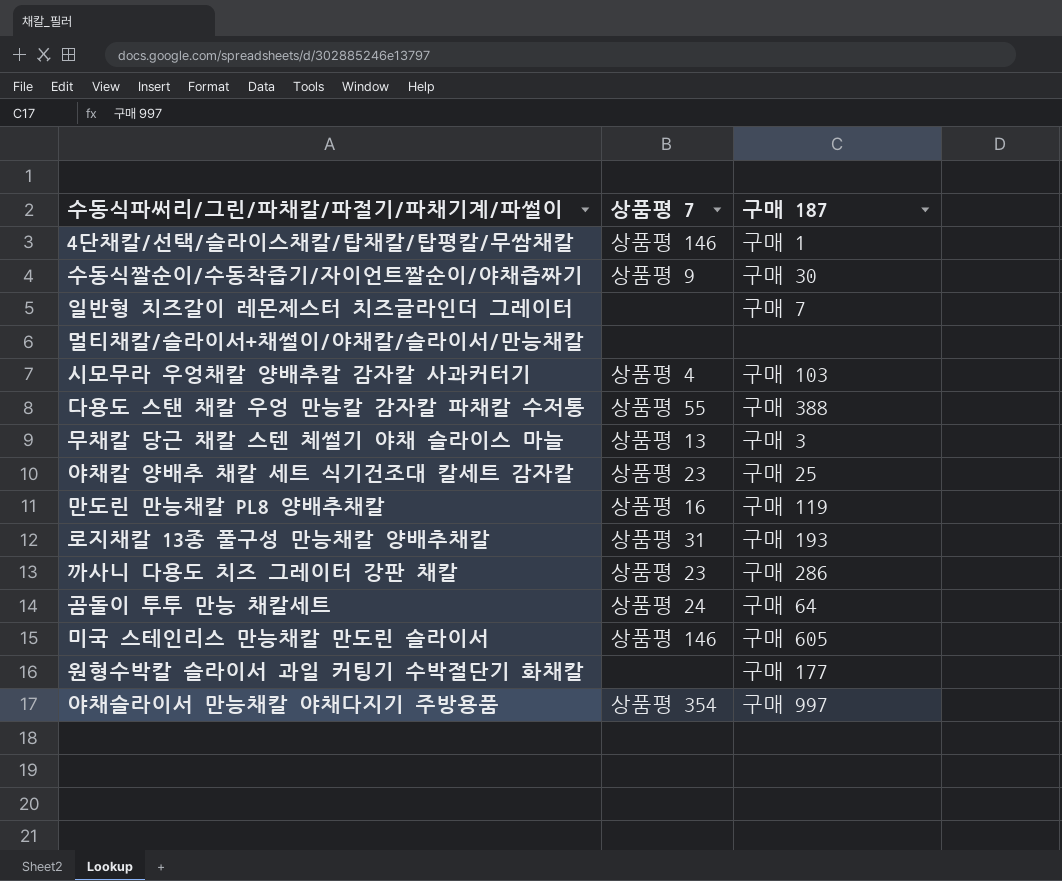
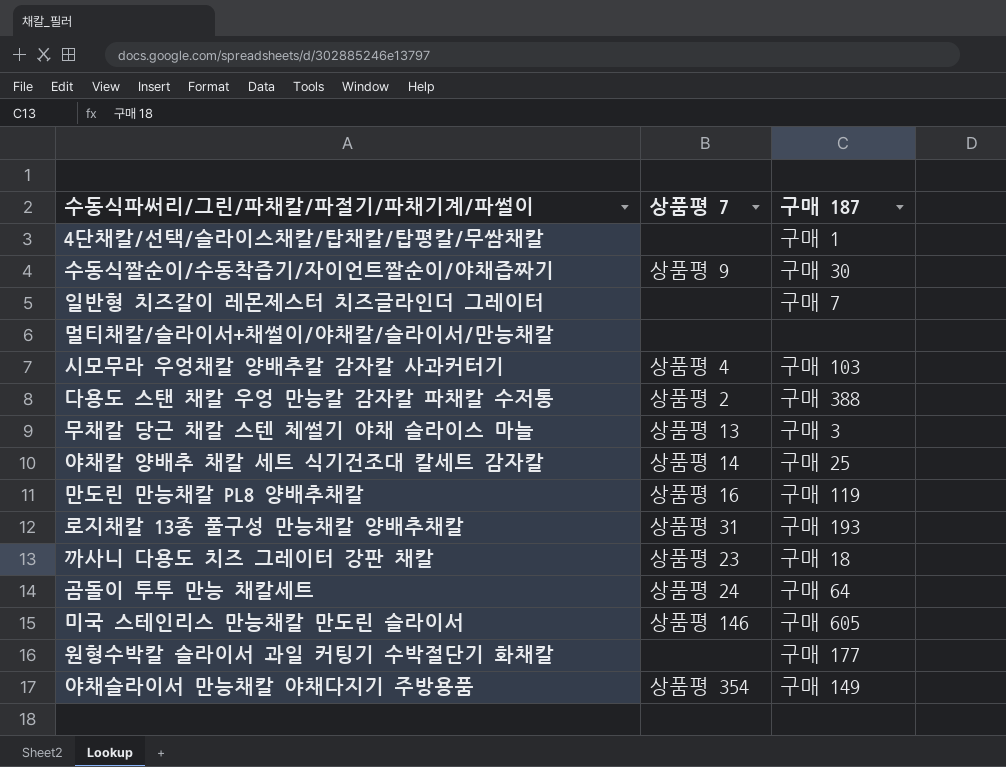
4단채칼/선택/슬라이스채칼/탑채칼/탑평칼/무쌈채칼 | 상품평 7: 상품평 146 -> none
다용도 스탠 채칼 우엉 만능칼 감자칼 파채칼 수저통 | 상품평 7: 상품평 55 -> 상품평 2
야채칼 양배추 채칼 세트 식기건조대 칼세트 감자칼 | 상품평 7: 상품평 23 -> 상품평 14
까사니 다용도 치즈 그레이터 강판 채칼 | 구매 187: 구매 286 -> 구매 18
야채슬라이서 만능채칼 야채다지기 주방용품 | 구매 187: 구매 997 -> 구매 149

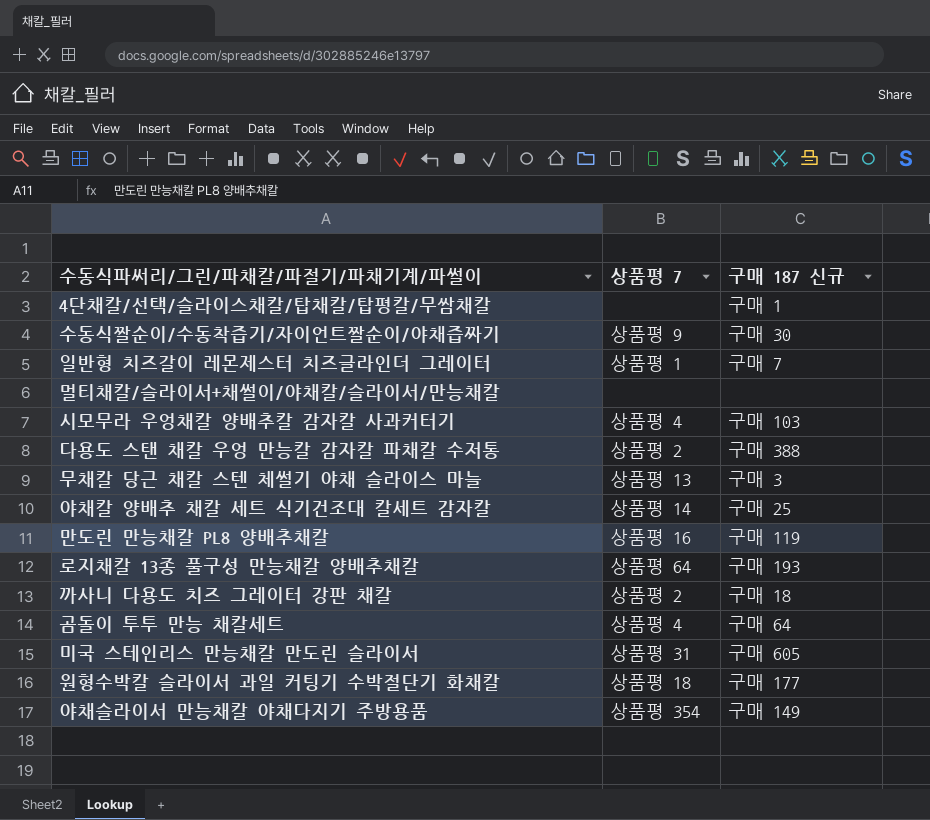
column name: 구매 187 -> 구매 187 신규
일반형 치즈갈이 레몬제스터 치즈글라인더 그레이터 | 상품평 7: none -> 상품평 1
로지채칼 13종 풀구성 만능채칼 양배추채칼 | 상품평 7: 상품평 31 -> 상품평 64
까사니 다용도 치즈 그레이터 강판 채칼 | 상품평 7: 상품평 23 -> 상품평 2
곰돌이 투투 만능 채칼세트 | 상품평 7: 상품평 24 -> 상품평 4
미국 스테인리스 만능채칼 만도린 슬라이서 | 상품평 7: 상품평 146 -> 상품평 31
원형수박칼 슬라이서 과일 커팅기 수박절단기 화채칼 | 상품평 7: none -> 상품평 18

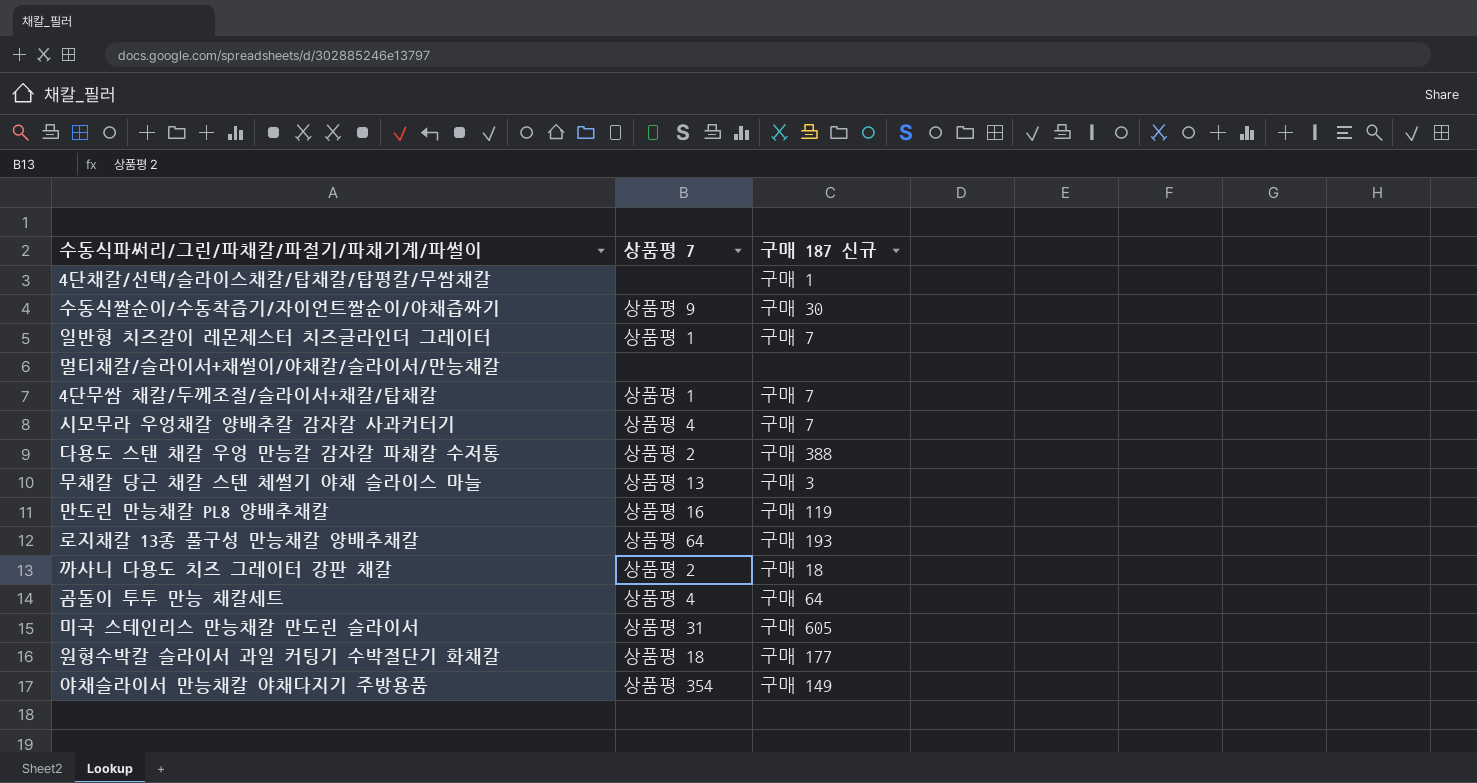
row 야채칼 양배추 채칼 세트 식기건조대 칼세트 감자칼: 상품평 14 | 구매 25 -> none
row 4단무쌈 채칼/두께조절/슬라이서+채칼/탑채칼: none -> 상품평 1 | 구매 7
시모무라 우엉채칼 양배추칼 감자칼 사과커터기 | 구매 187 신규: 구매 103 -> 구매 7

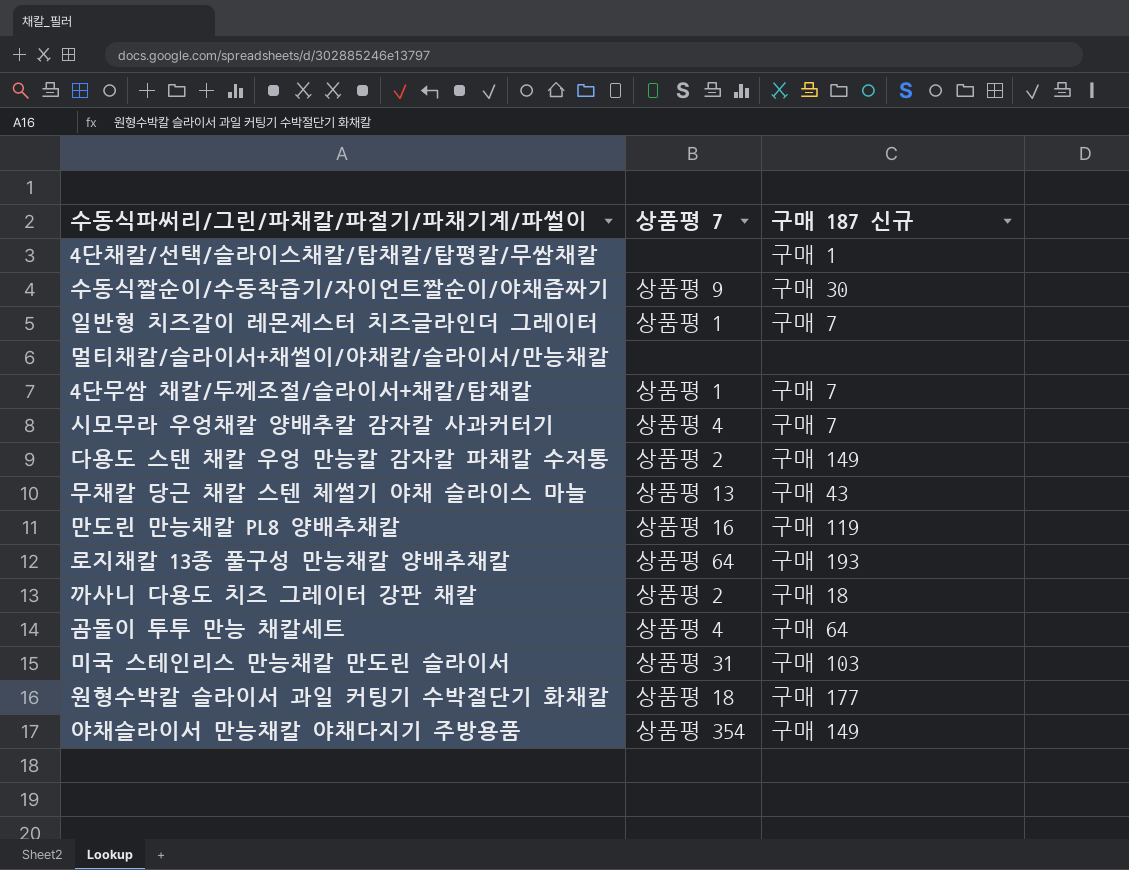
다용도 스탠 채칼 우엉 만능칼 감자칼 파채칼 수저통 | 구매 187 신규: 구매 388 -> 구매 149
무채칼 당근 채칼 스텐 체썰기 야채 슬라이스 마늘 | 구매 187 신규: 구매 3 -> 구매 43
미국 스테인리스 만능채칼 만도린 슬라이서 | 구매 187 신규: 구매 605 -> 구매 103

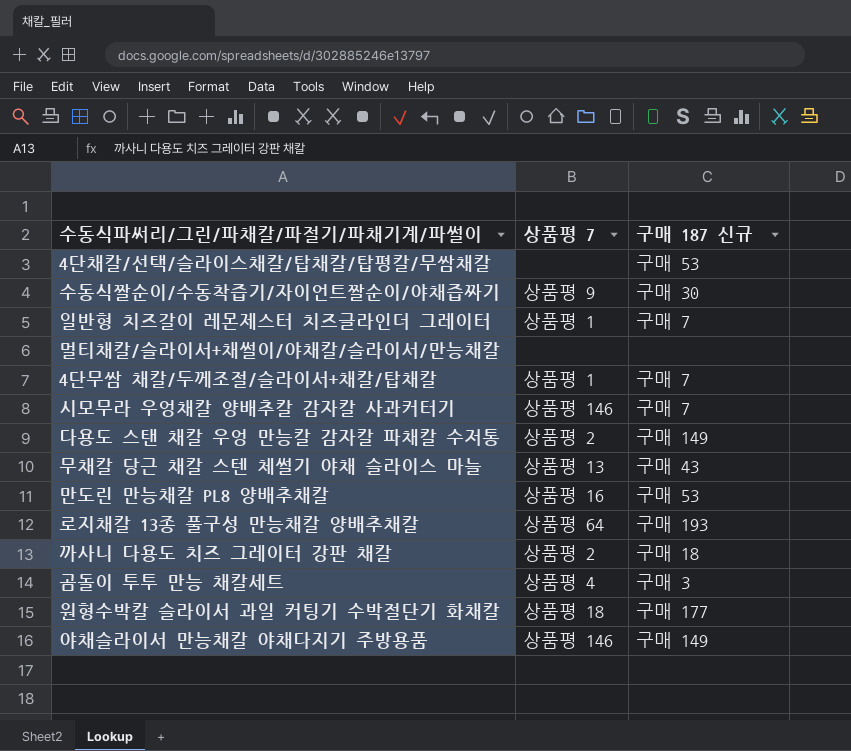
row 미국 스테인리스 만능채칼 만도린 슬라이서: 상품평 31 | 구매 103 -> none
4단채칼/선택/슬라이스채칼/탑채칼/탑평칼/무쌈채칼 | 구매 187 신규: 구매 1 -> 구매 53
시모무라 우엉채칼 양배추칼 감자칼 사과커터기 | 상품평 7: 상품평 4 -> 상품평 146
만도린 만능채칼 PL8 양배추채칼 | 구매 187 신규: 구매 119 -> 구매 53
곰돌이 투투 만능 채칼세트 | 구매 187 신규: 구매 64 -> 구매 3
야채슬라이서 만능채칼 야채다지기 주방용품 | 상품평 7: 상품평 354 -> 상품평 146

